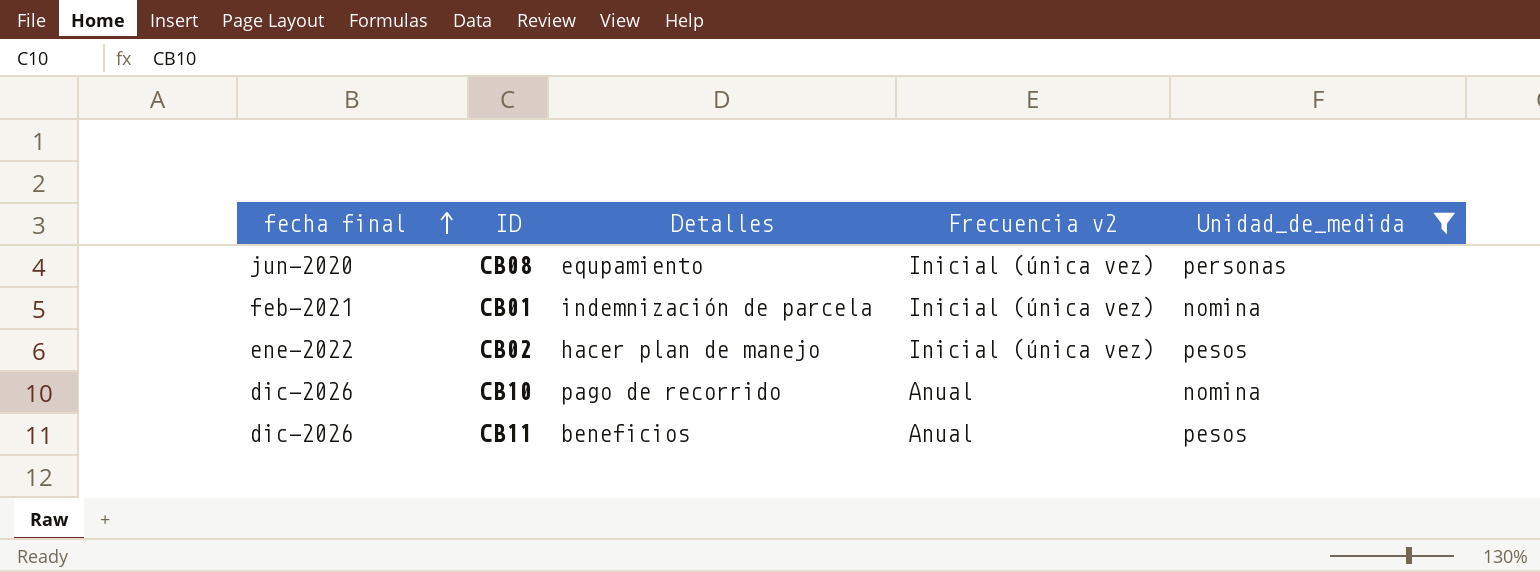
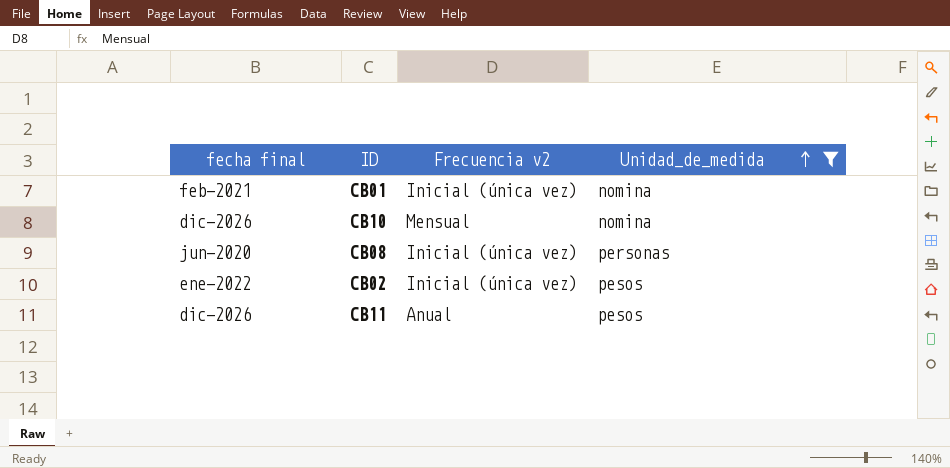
row order: fecha final ascending -> Unidad_de_medida ascending
column Detalles | position: 3 -> none
CB10 | Frecuencia v2: Anual -> Mensual

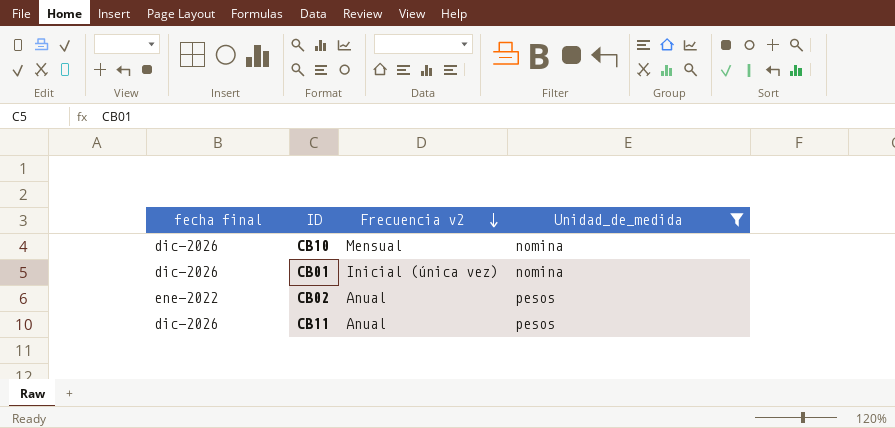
row order: Unidad_de_medida ascending -> Frecuencia v2 descending
row CB08: jun-2020 | Inicial (única vez) | personas -> none
CB01 | fecha final: feb-2021 -> dic-2026
CB02 | Frecuencia v2: Inicial (única vez) -> Anual

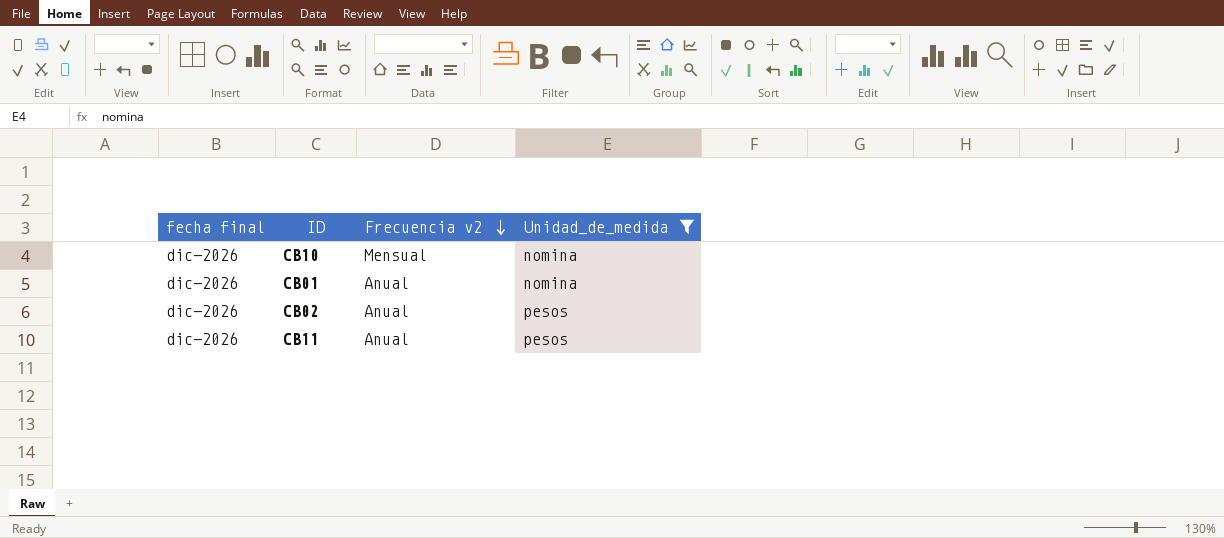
CB01 | Frecuencia v2: Inicial (única vez) -> Anual
CB02 | fecha final: ene-2022 -> dic-2026

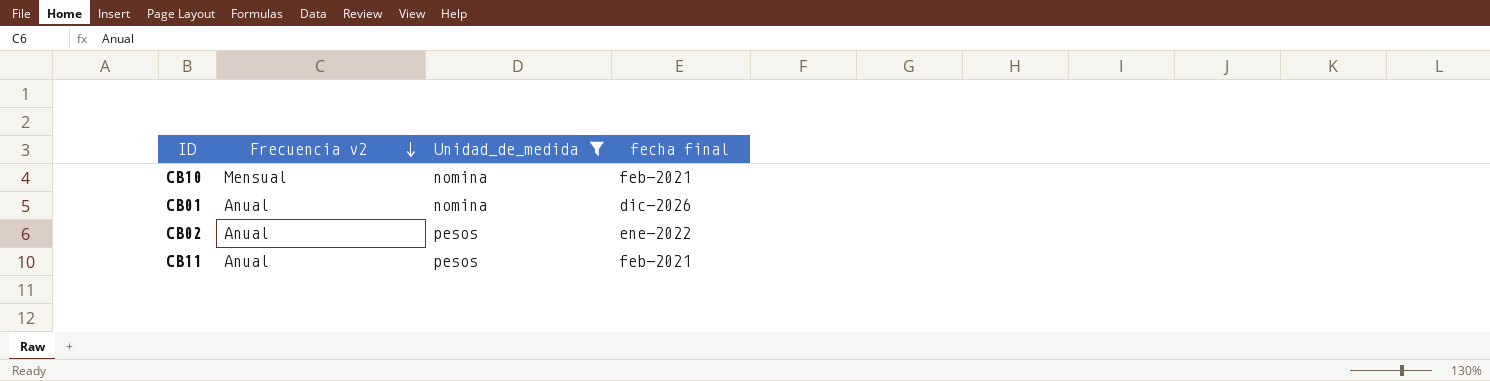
column fecha final | position: 1 -> 4
CB10 | fecha final: dic-2026 -> feb-2021
CB02 | fecha final: dic-2026 -> ene-2022
CB11 | fecha final: dic-2026 -> feb-2021

